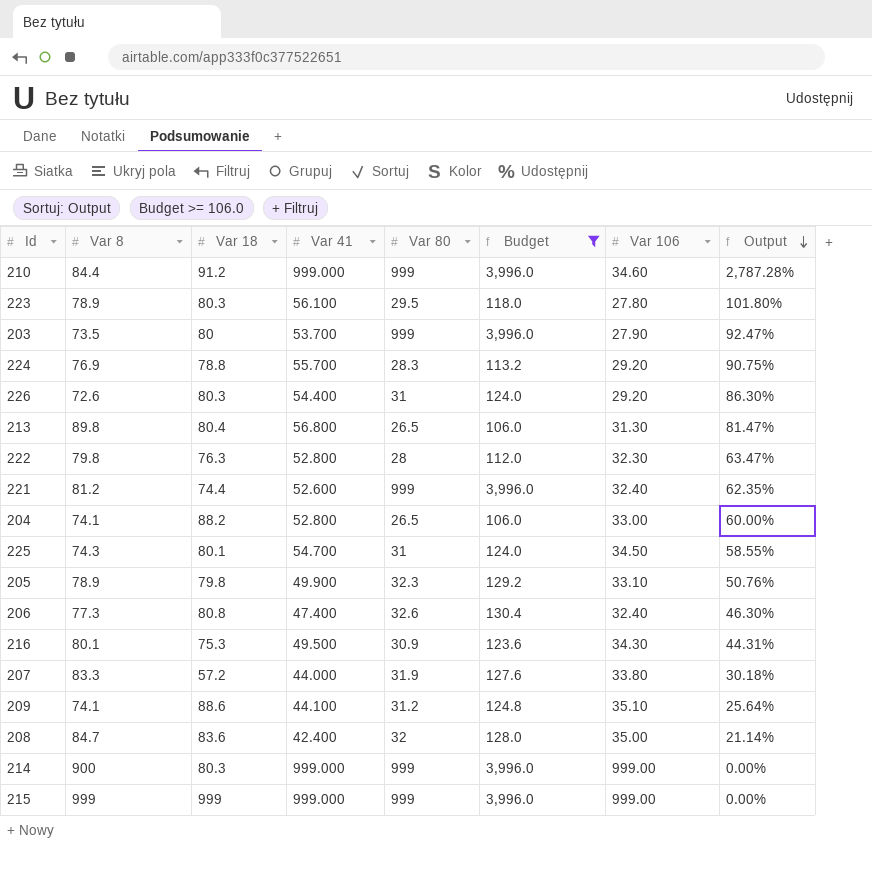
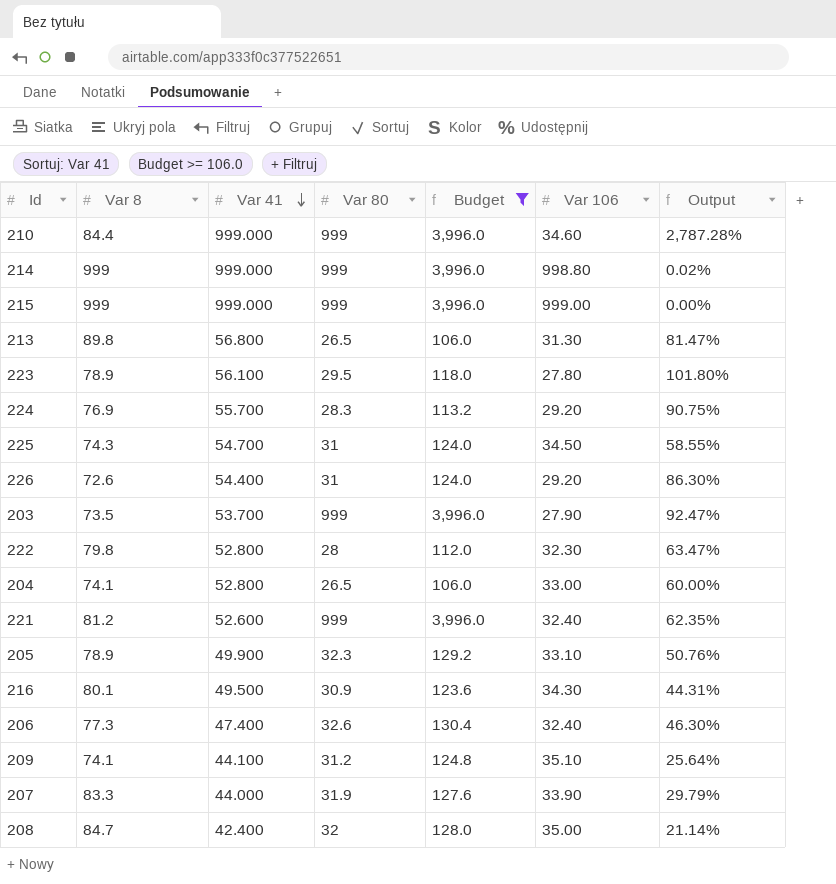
row order: Output descending -> Var 41 descending
column Var 18 | position: 3 -> none
214 | Var 8: 900 -> 999
214 | Var 106: 999.00 -> 998.80
214 | Output: 0.00% -> 0.02%
207 | Var 106: 33.80 -> 33.90
207 | Output: 30.18% -> 29.79%

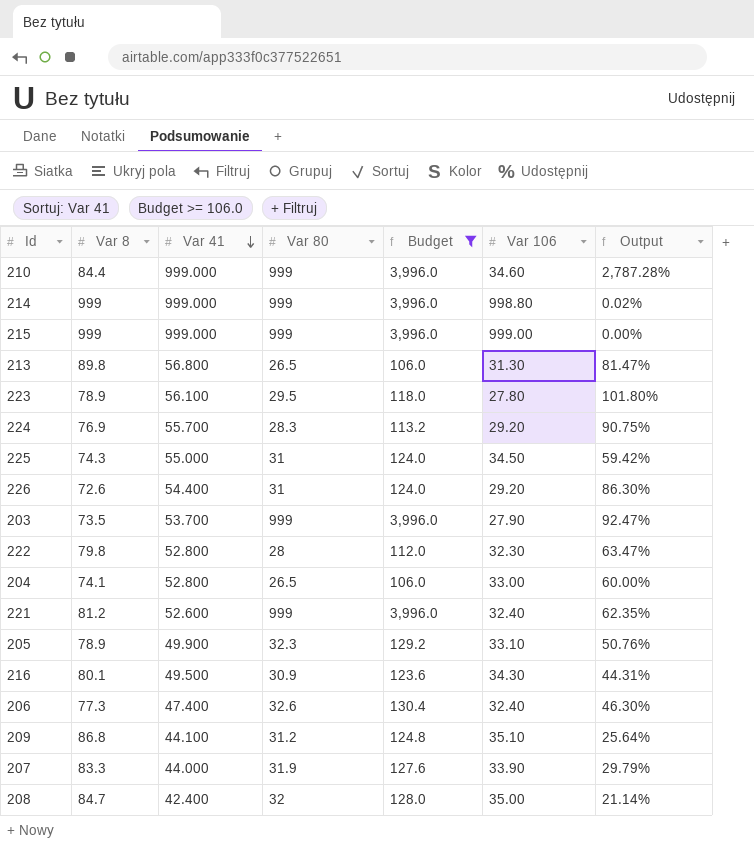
225 | Var 41: 54.700 -> 55.000
225 | Output: 58.55% -> 59.42%
209 | Var 8: 74.1 -> 86.8

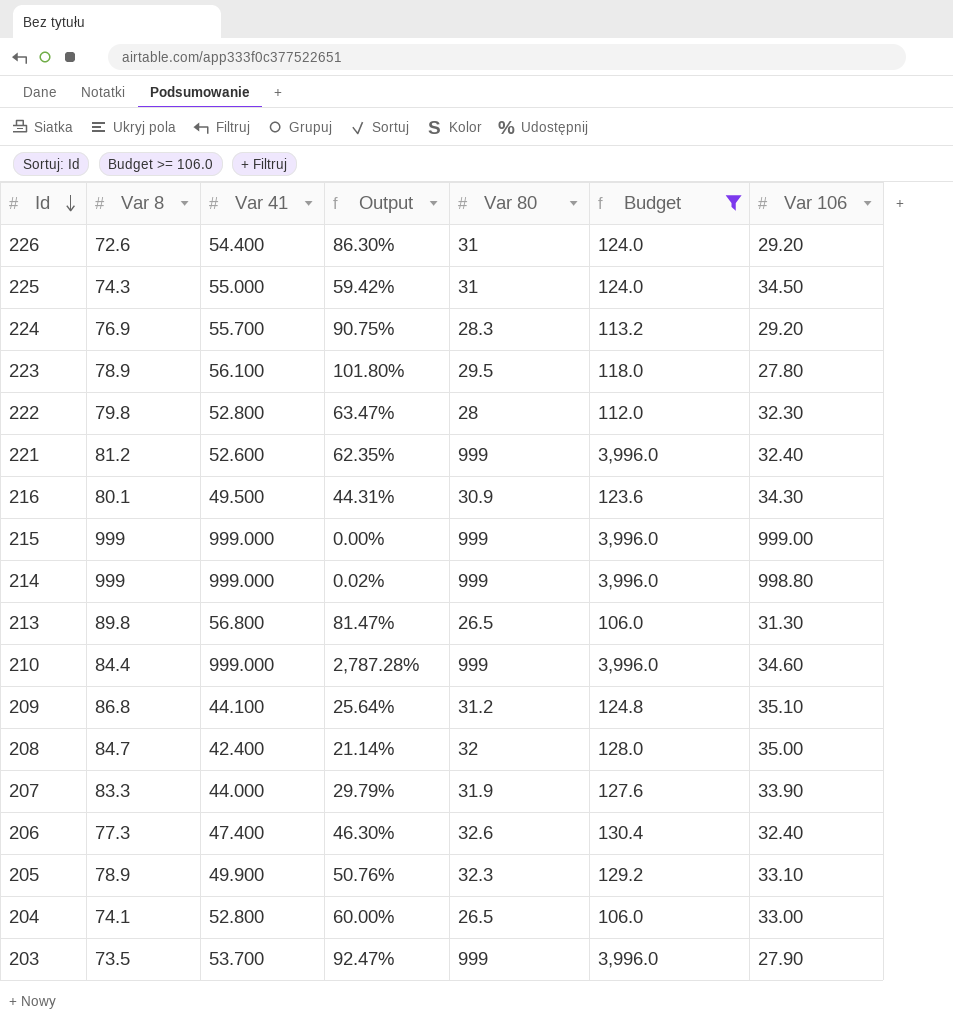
row order: Var 41 descending -> Id descending
column Output | position: 7 -> 4

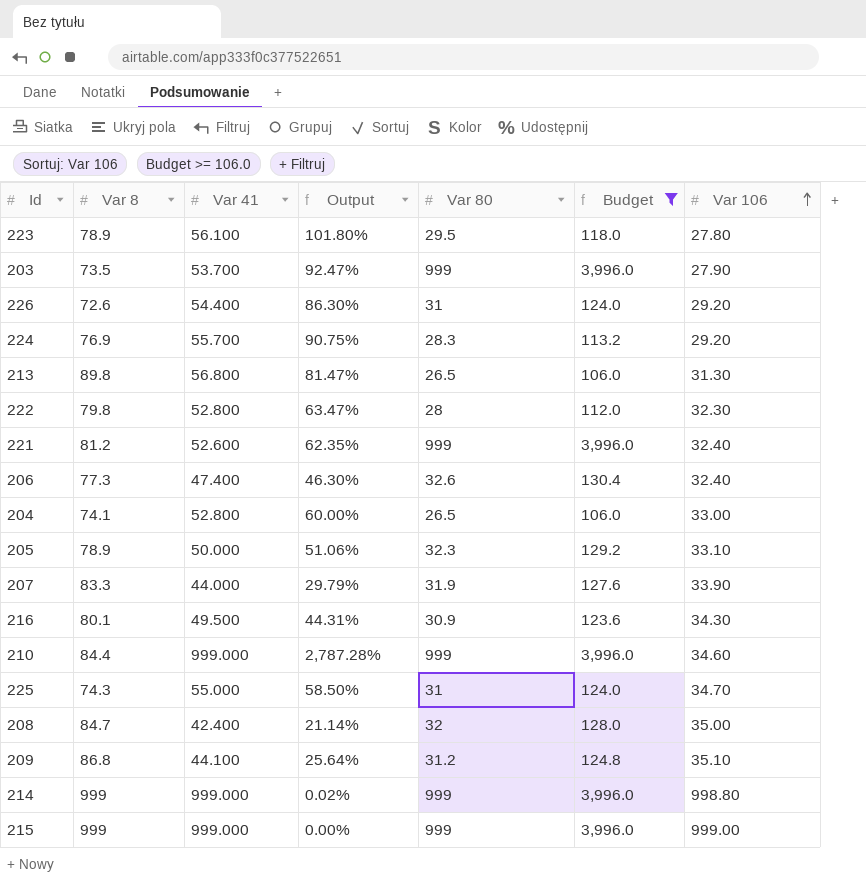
row order: Id descending -> Var 106 ascending
205 | Var 41: 49.900 -> 50.000
205 | Output: 50.76% -> 51.06%
225 | Output: 59.42% -> 58.50%
225 | Var 106: 34.50 -> 34.70

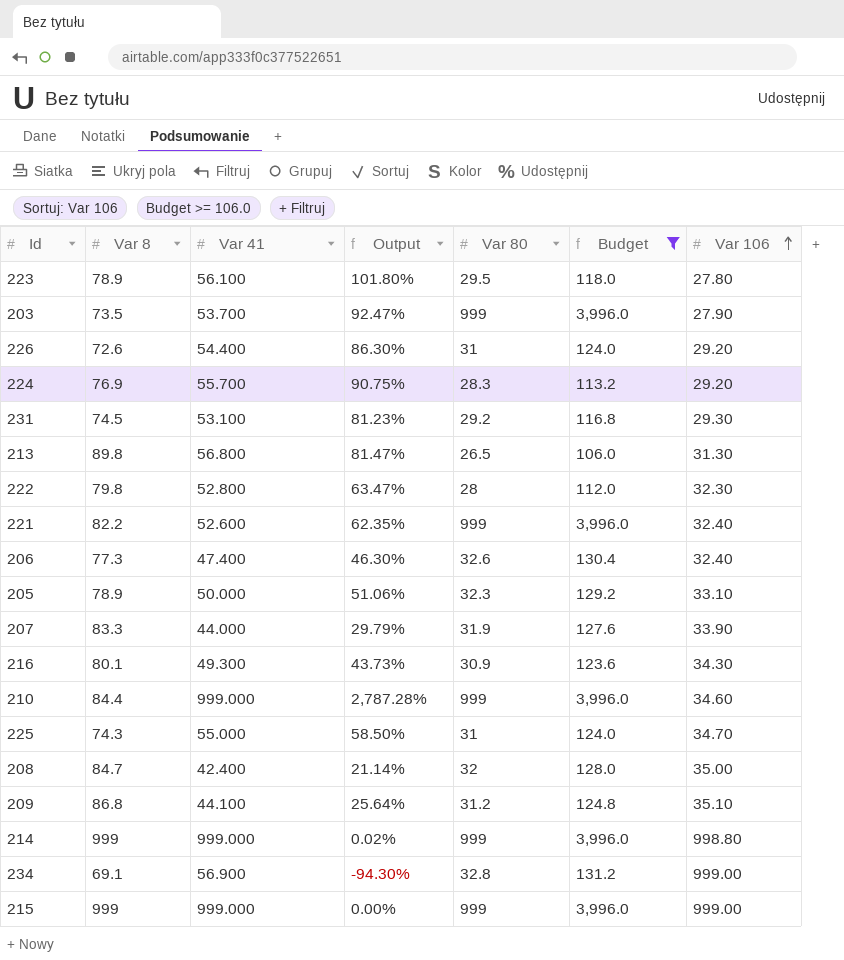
row 204: 74.1 | 52.800 | 60.00% | 26.5 | 106.0 | 33.00 -> none
row 231: none -> 74.5 | 53.100 | 81.23% | 29.2 | 116.8 | 29.30
221 | Var 8: 81.2 -> 82.2
216 | Var 41: 49.500 -> 49.300
216 | Output: 44.31% -> 43.73%
row 234: none -> 69.1 | 56.900 | -94.30% | 32.8 | 131.2 | 999.00

